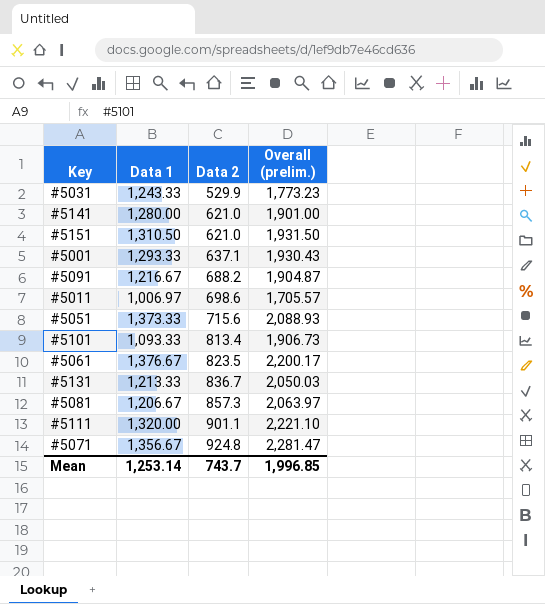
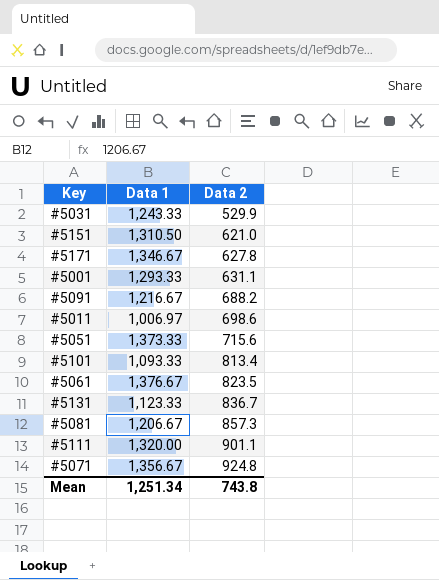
column Overall (prelim.) | formula: [Data 1] + [Data 2] -> none
row #5141: 1,280.00 | 621.0 | 1,901.00 -> none
row #5171: none -> 1,346.67 | 627.8
#5001 | Data 2: 637.1 -> 631.1
#5131 | Data 1: 1,213.33 -> 1,123.33
Mean | Data 1: 1,253.14 -> 1,251.34
Mean | Data 2: 743.7 -> 743.8

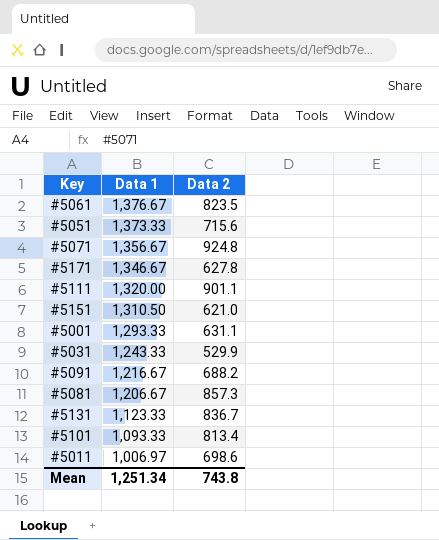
row order: Data 2 ascending -> Data 1 descending

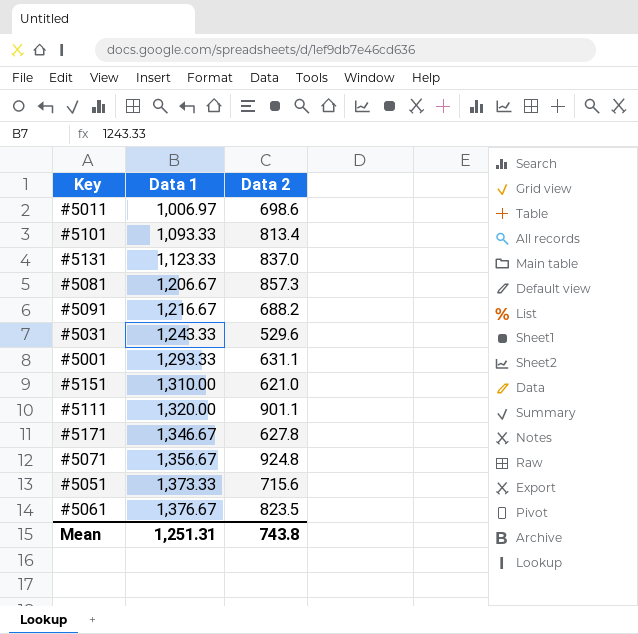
row order: Data 1 descending -> Data 1 ascending
#5131 | Data 2: 836.7 -> 837.0
#5031 | Data 2: 529.9 -> 529.6
#5151 | Data 1: 1,310.50 -> 1,310.00
Mean | Data 1: 1,251.34 -> 1,251.31

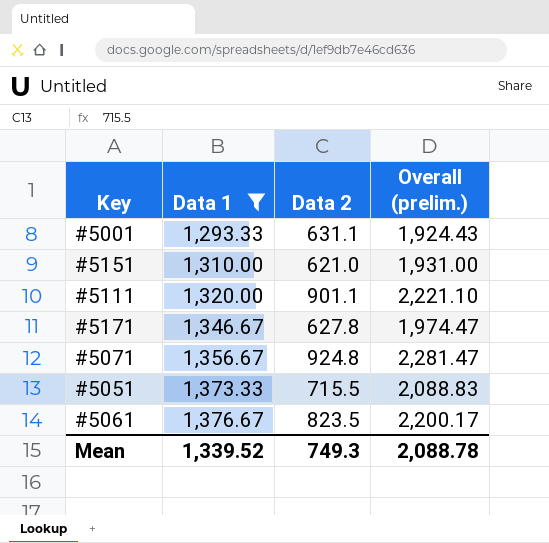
filter: none -> Data 1 >= 1,293.33
column Overall (prelim.) | formula: none -> [Data 1] + [Data 2]
#5051 | Data 2: 715.6 -> 715.5
Mean | Data 1: 1,251.31 -> 1,339.52
Mean | Data 2: 743.8 -> 749.3

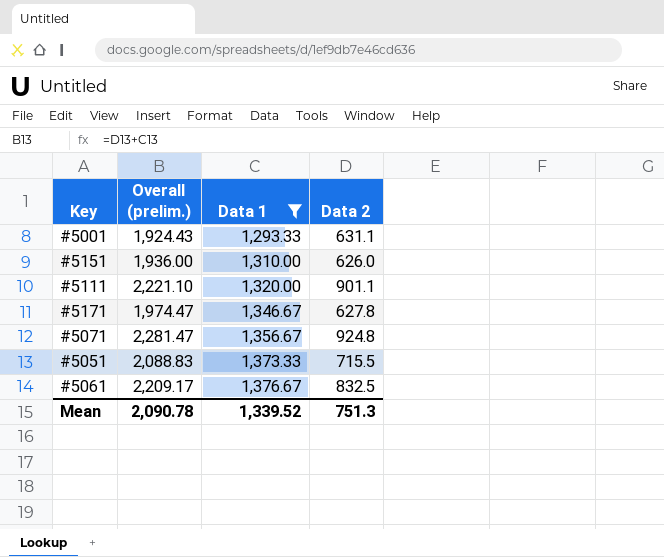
column Overall (prelim.) | position: 4 -> 2
#5151 | Overall (prelim.): 1,931.00 -> 1,936.00
#5151 | Data 2: 621.0 -> 626.0
#5061 | Overall (prelim.): 2,200.17 -> 2,209.17
#5061 | Data 2: 823.5 -> 832.5
Mean | Overall (prelim.): 2,088.78 -> 2,090.78
Mean | Data 2: 749.3 -> 751.3

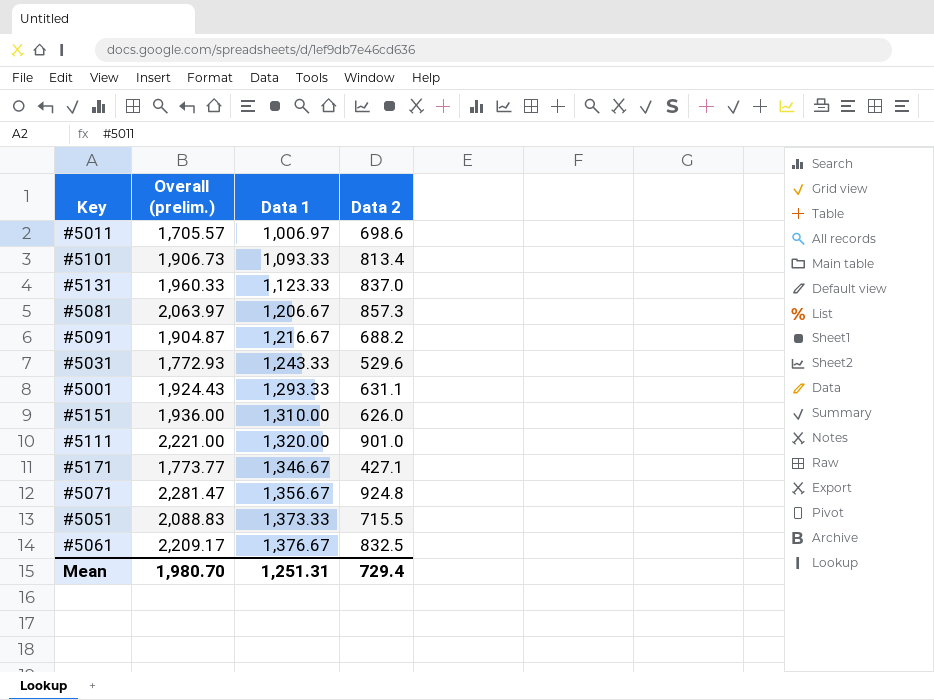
filter: Data 1 >= 1,293.33 -> none
#5111 | Overall (prelim.): 2,221.10 -> 2,221.00
#5111 | Data 2: 901.1 -> 901.0
#5171 | Overall (prelim.): 1,974.47 -> 1,773.77
#5171 | Data 2: 627.8 -> 427.1
Mean | Overall (prelim.): 2,090.78 -> 1,980.70
Mean | Data 1: 1,339.52 -> 1,251.31
Mean | Data 2: 751.3 -> 729.4

